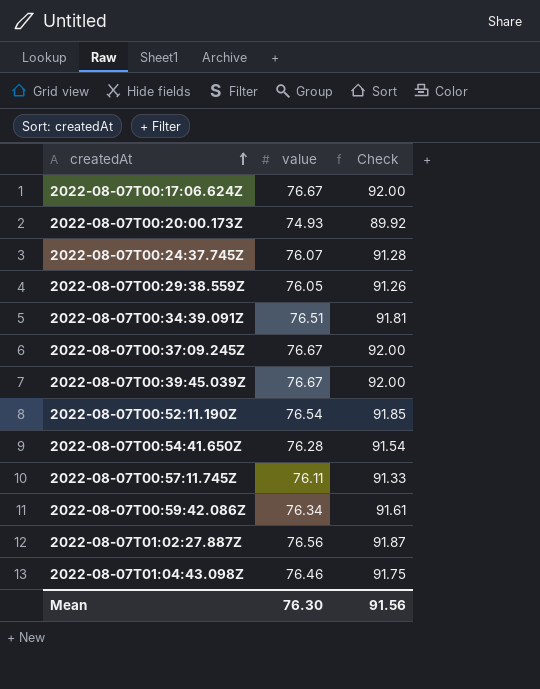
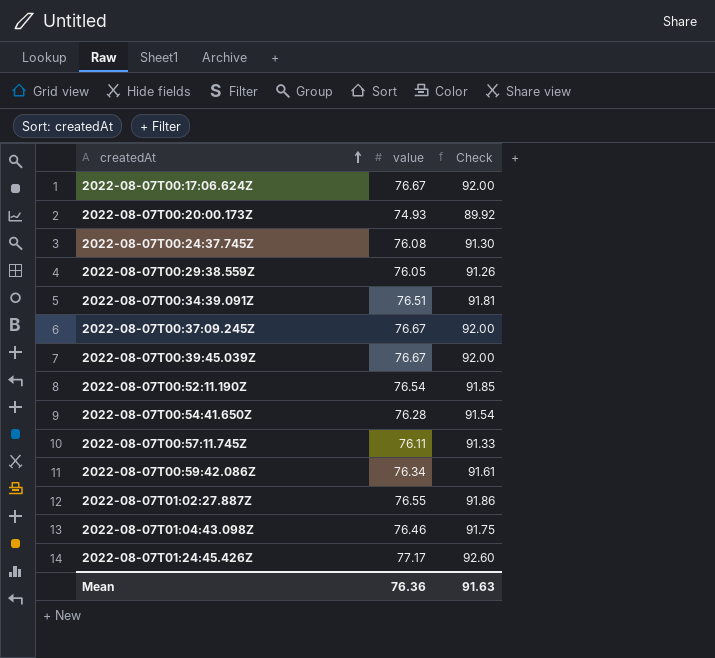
2022-08-07T00:24:37.745Z | value: 76.07 -> 76.08
2022-08-07T00:24:37.745Z | Check: 91.28 -> 91.30
2022-08-07T01:02:27.887Z | value: 76.56 -> 76.55
2022-08-07T01:02:27.887Z | Check: 91.87 -> 91.86
row 2022-08-07T01:24:45.426Z: none -> 77.17 | 92.60
Mean | value: 76.30 -> 76.36
Mean | Check: 91.56 -> 91.63

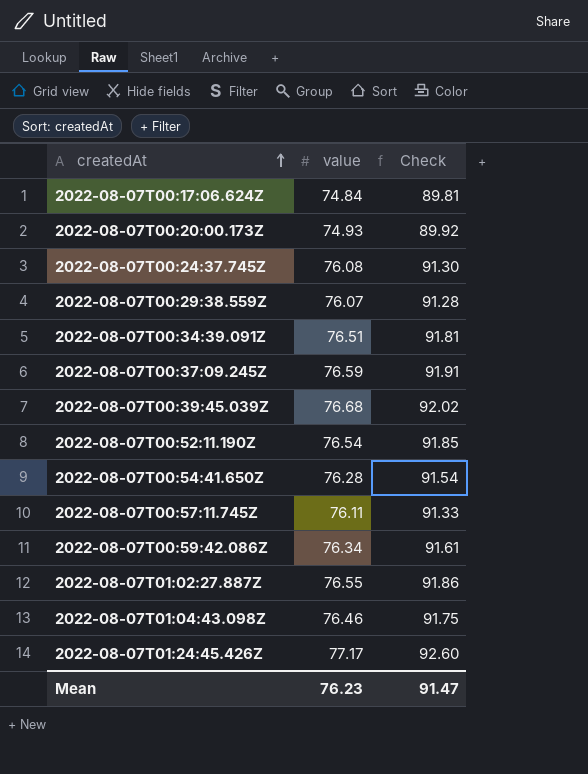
2022-08-07T00:17:06.624Z | value: 76.67 -> 74.84
2022-08-07T00:17:06.624Z | Check: 92.00 -> 89.81
2022-08-07T00:29:38.559Z | value: 76.05 -> 76.07
2022-08-07T00:29:38.559Z | Check: 91.26 -> 91.28
2022-08-07T00:37:09.245Z | value: 76.67 -> 76.59
2022-08-07T00:37:09.245Z | Check: 92.00 -> 91.91
2022-08-07T00:39:45.039Z | value: 76.67 -> 76.68
2022-08-07T00:39:45.039Z | Check: 92.00 -> 92.02
Mean | value: 76.36 -> 76.23
Mean | Check: 91.63 -> 91.47

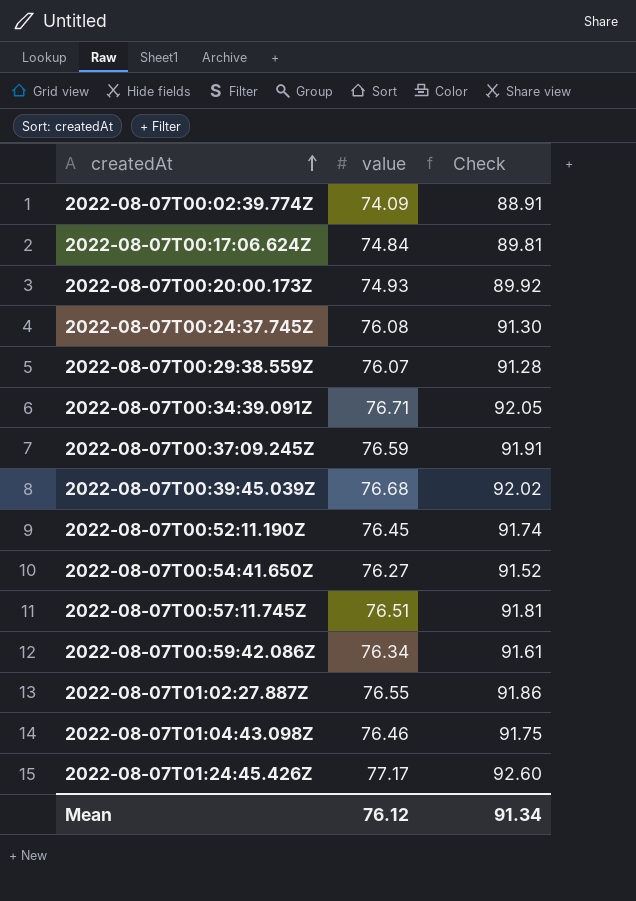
row 2022-08-07T00:02:39.774Z: none -> 74.09 | 88.91
2022-08-07T00:34:39.091Z | value: 76.51 -> 76.71
2022-08-07T00:34:39.091Z | Check: 91.81 -> 92.05
2022-08-07T00:52:11.190Z | value: 76.54 -> 76.45
2022-08-07T00:52:11.190Z | Check: 91.85 -> 91.74
2022-08-07T00:54:41.650Z | value: 76.28 -> 76.27
2022-08-07T00:54:41.650Z | Check: 91.54 -> 91.52
2022-08-07T00:57:11.745Z | value: 76.11 -> 76.51
2022-08-07T00:57:11.745Z | Check: 91.33 -> 91.81
Mean | value: 76.23 -> 76.12
Mean | Check: 91.47 -> 91.34

